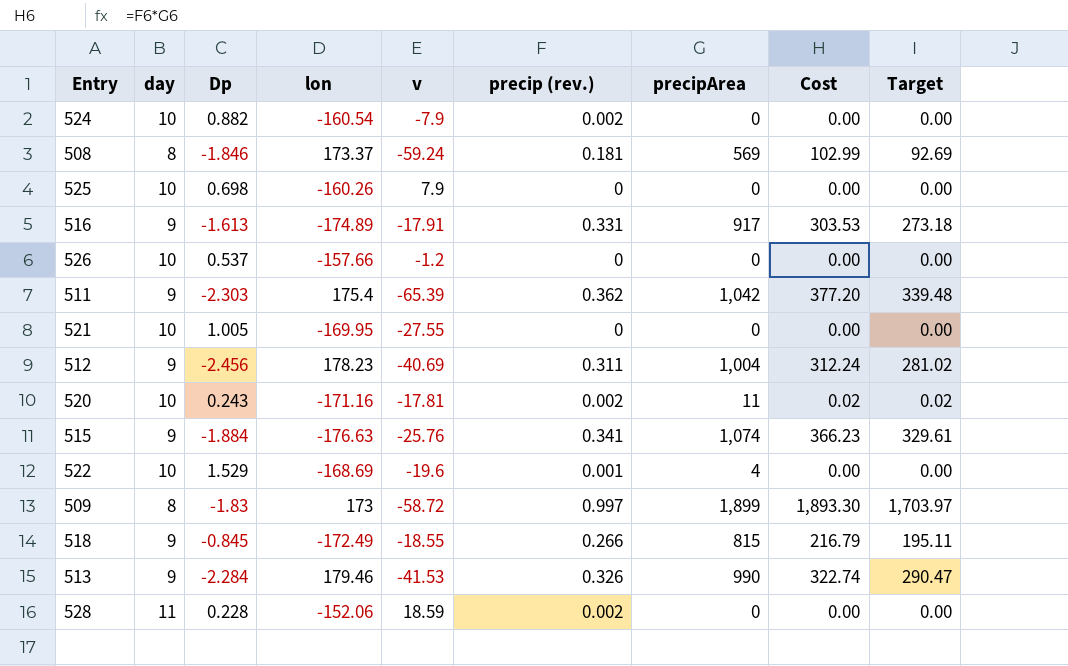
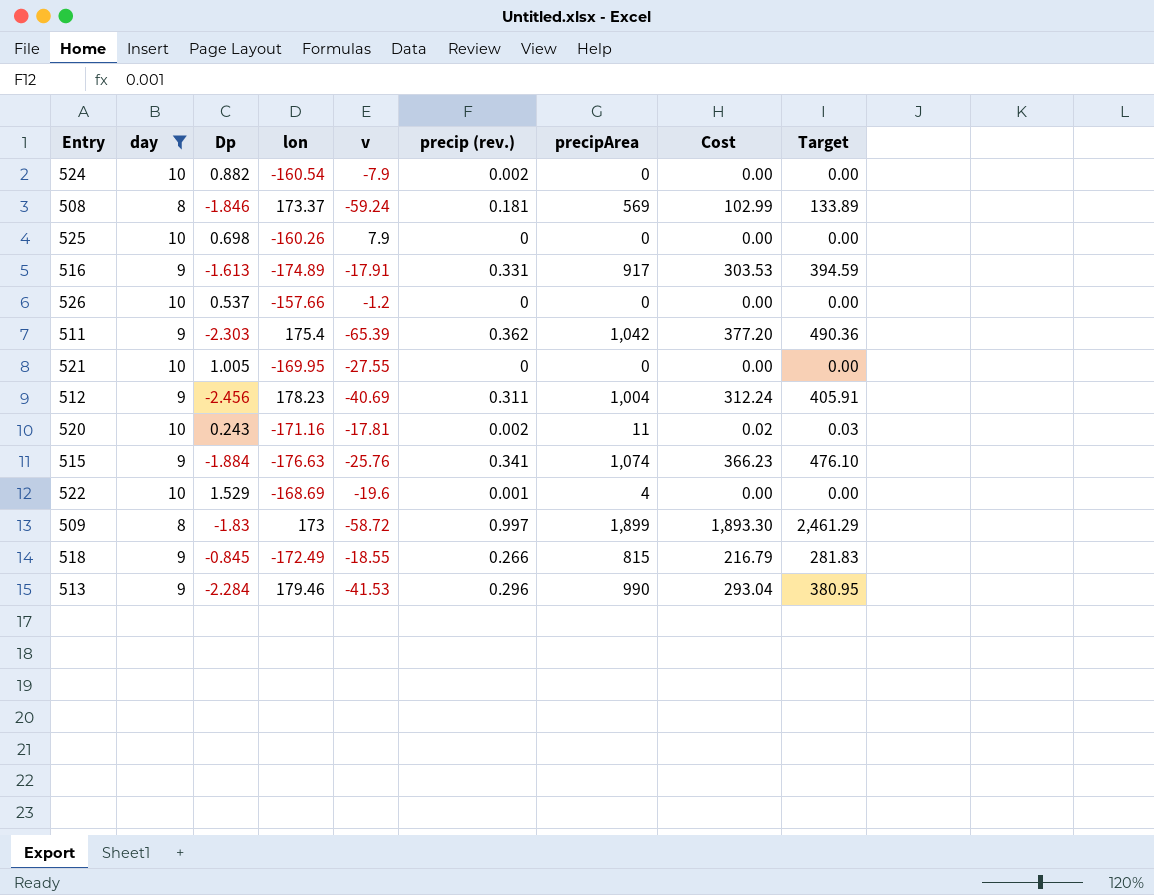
filter: none -> day != 11
column Target | formula: [Cost] * 0.9 -> [Cost] * 1.3
513 | precip (rev.): 0.326 -> 0.296
513 | Cost: 322.74 -> 293.04

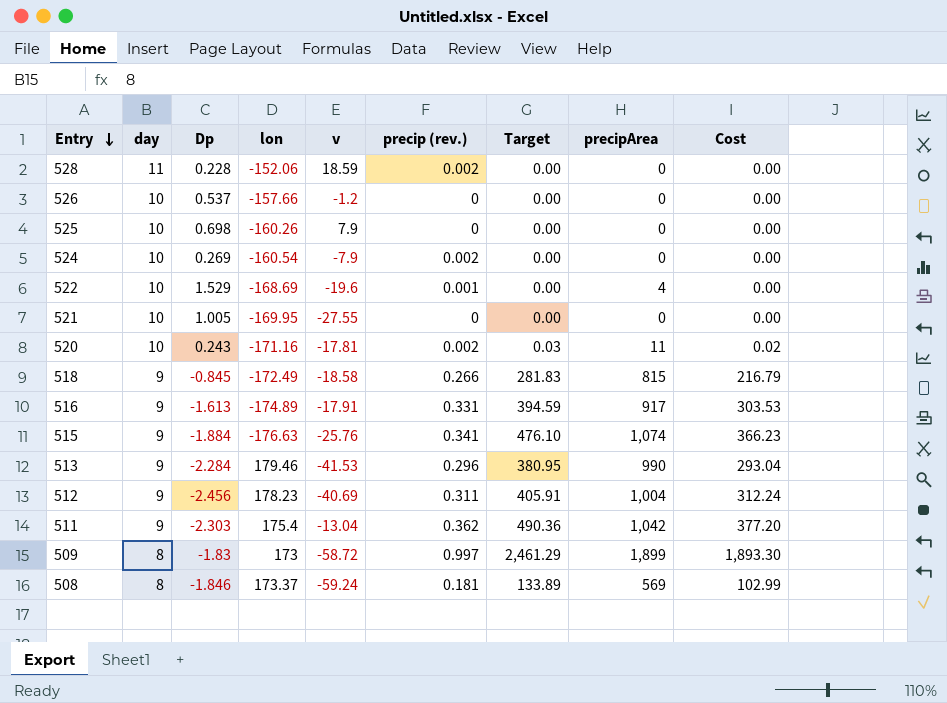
filter: day != 11 -> none
row order: none -> Entry descending
column Target | position: 9 -> 7
524 | Dp: 0.882 -> 0.269
518 | v: -18.55 -> -18.58
511 | v: -65.39 -> -13.04

